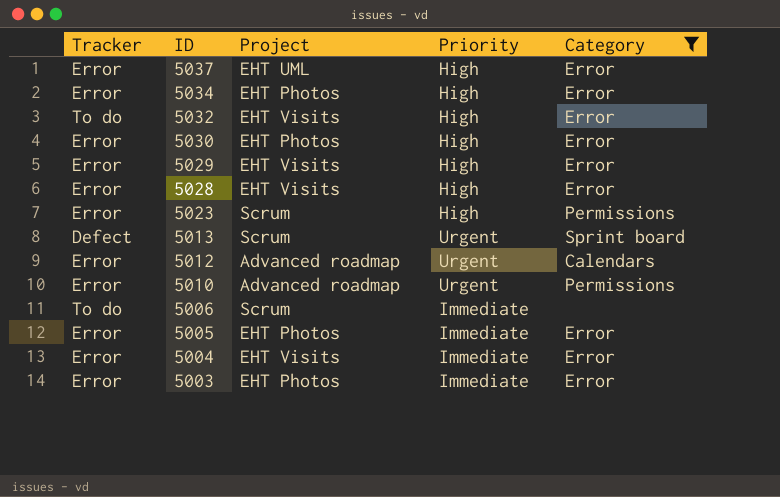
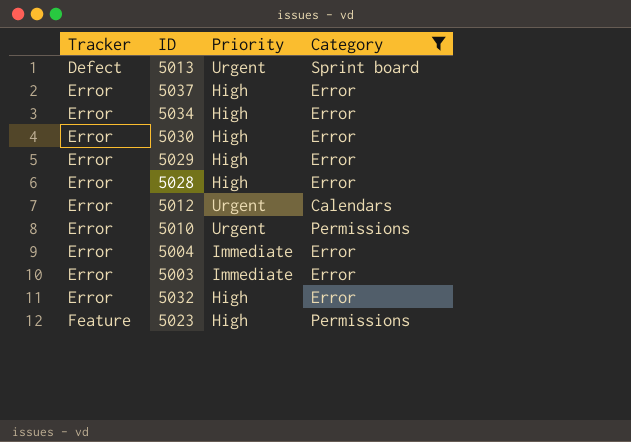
row order: ID descending -> Tracker ascending
column Project | position: 3 -> none
row 5006: To do | Scrum | Immediate | none -> none
row 5005: Error | EHT Photos | Immediate | Error -> none
5032 | Tracker: To do -> Error
5023 | Tracker: Error -> Feature

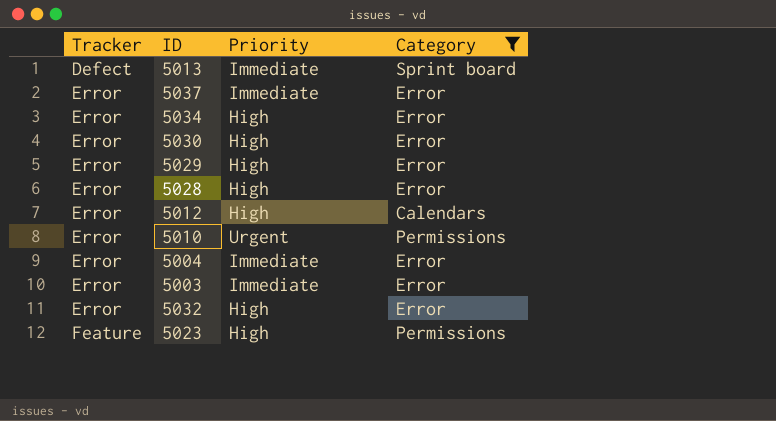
5013 | Priority: Urgent -> Immediate
5037 | Priority: High -> Immediate
5012 | Priority: Urgent -> High

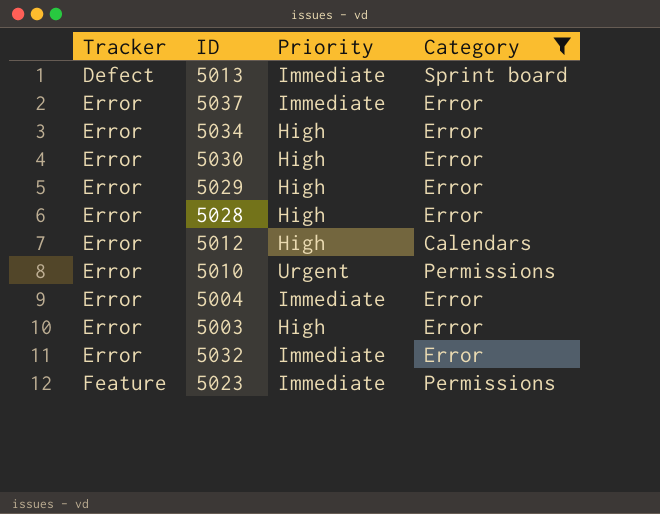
5003 | Priority: Immediate -> High
5032 | Priority: High -> Immediate
5023 | Priority: High -> Immediate

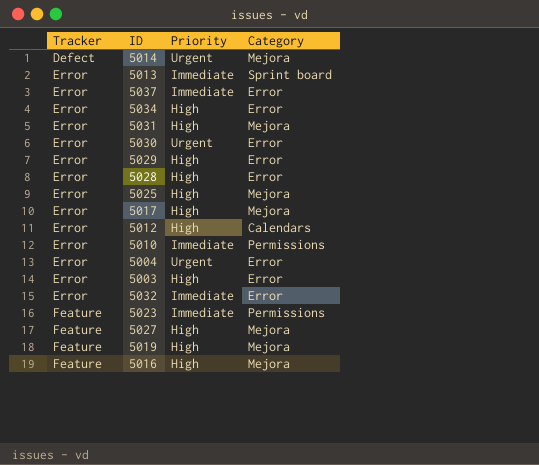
filter: Category != Mejora -> none
5013 | Tracker: Defect -> Error
5030 | Priority: High -> Urgent
5010 | Priority: Urgent -> Immediate
5004 | Priority: Immediate -> Urgent

